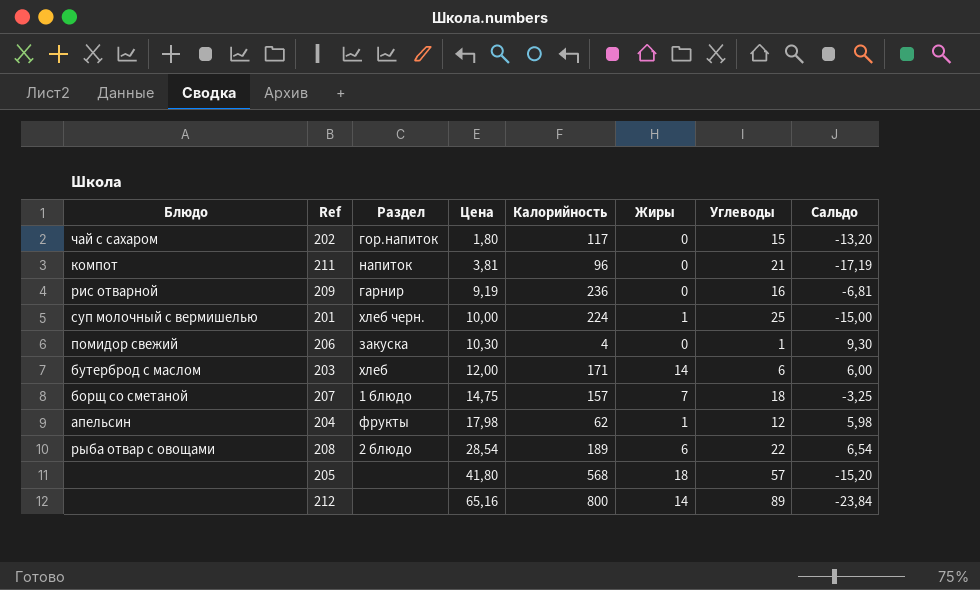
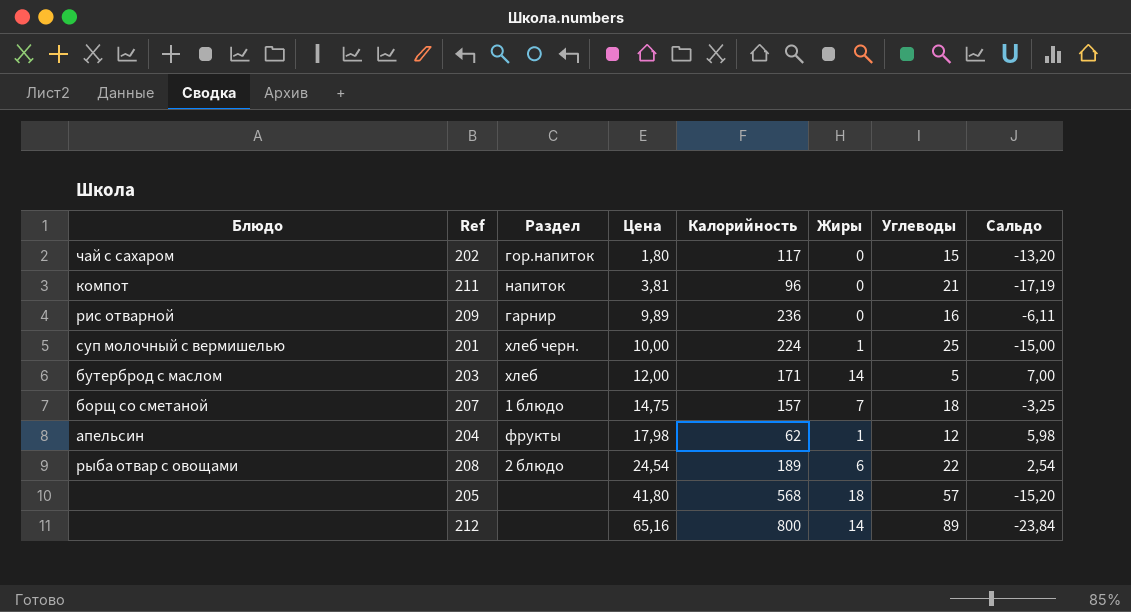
row 206: помидор свежий | закуска | 10,30 | 4 | 0 | 1 | 9,30 -> none
209 | Цена: 9,19 -> 9,89
209 | Сальдо: -6,81 -> -6,11
203 | Углеводы: 6 -> 5
203 | Сальдо: 6,00 -> 7,00
208 | Цена: 28,54 -> 24,54
208 | Сальдо: 6,54 -> 2,54

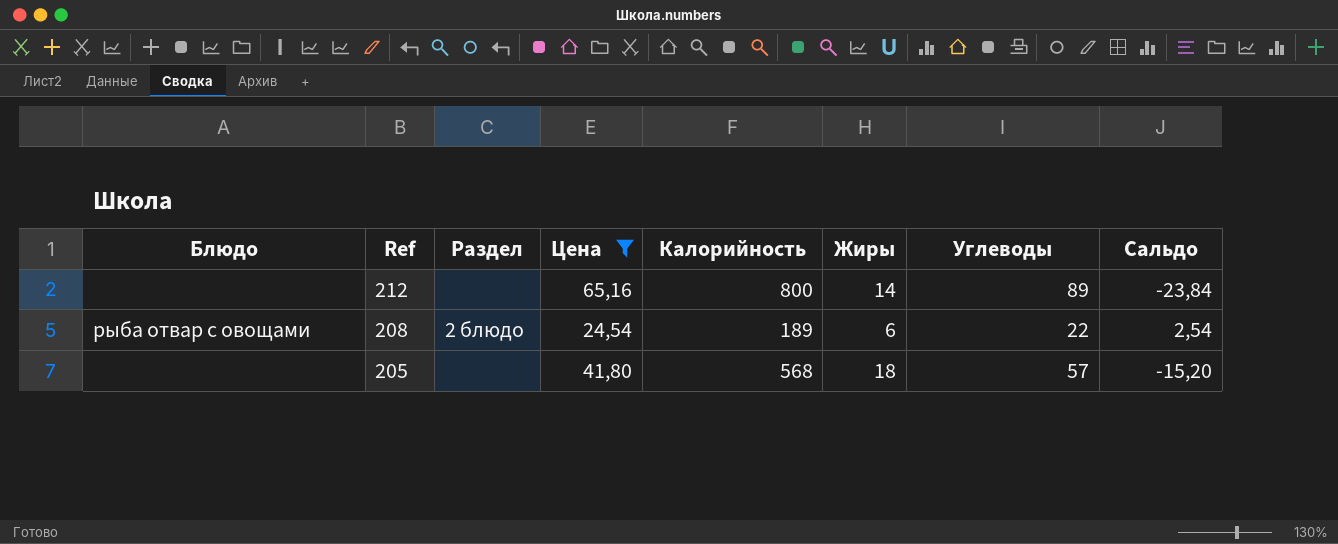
filter: none -> Цена >= 24,54
row order: Цена ascending -> Ref descending

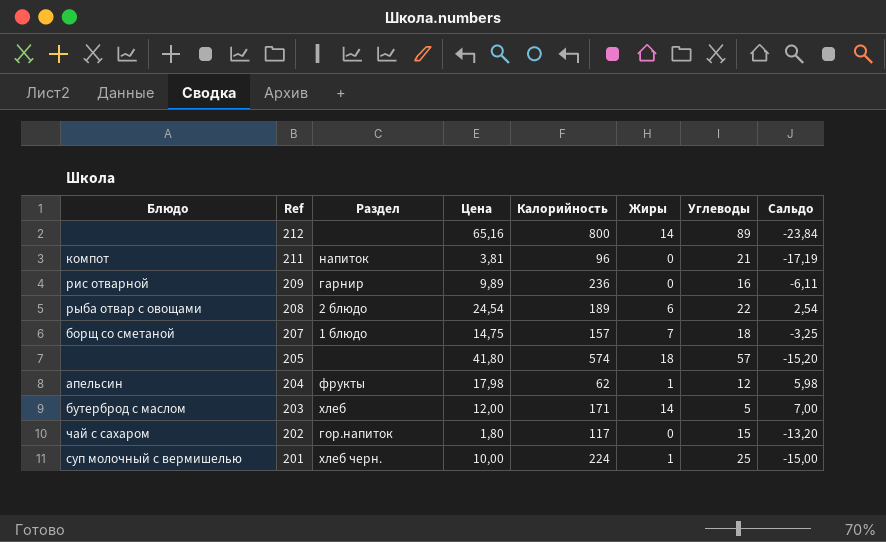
filter: Цена >= 24,54 -> none
205 | Калорийность: 568 -> 574

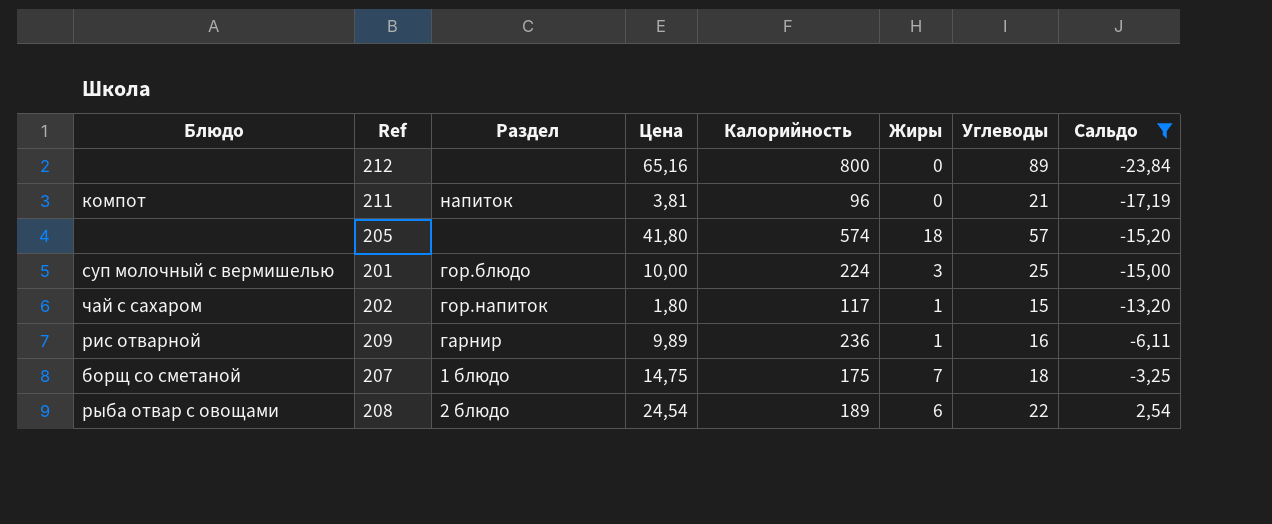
filter: none -> Сальдо <= 2,54
row order: Ref descending -> Сальдо ascending
212 | Жиры: 14 -> 0
201 | Раздел: хлеб черн. -> гор.блюдо
201 | Жиры: 1 -> 3
202 | Жиры: 0 -> 1
209 | Жиры: 0 -> 1
207 | Калорийность: 157 -> 175

